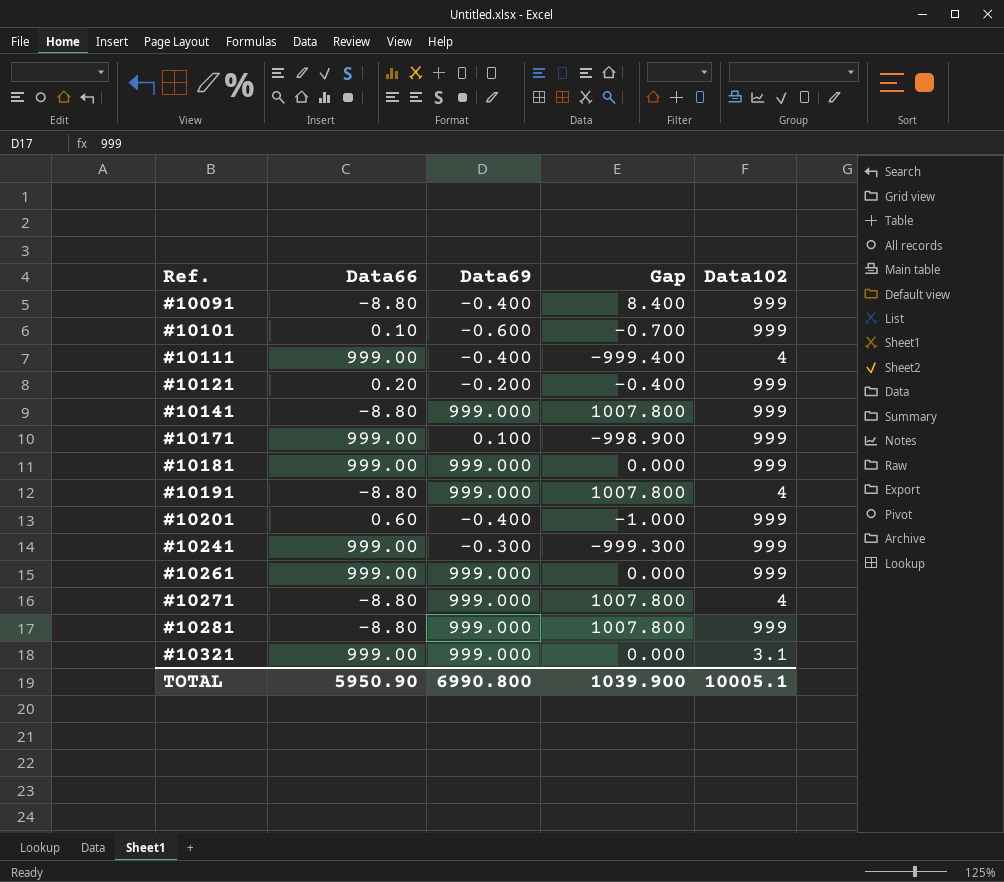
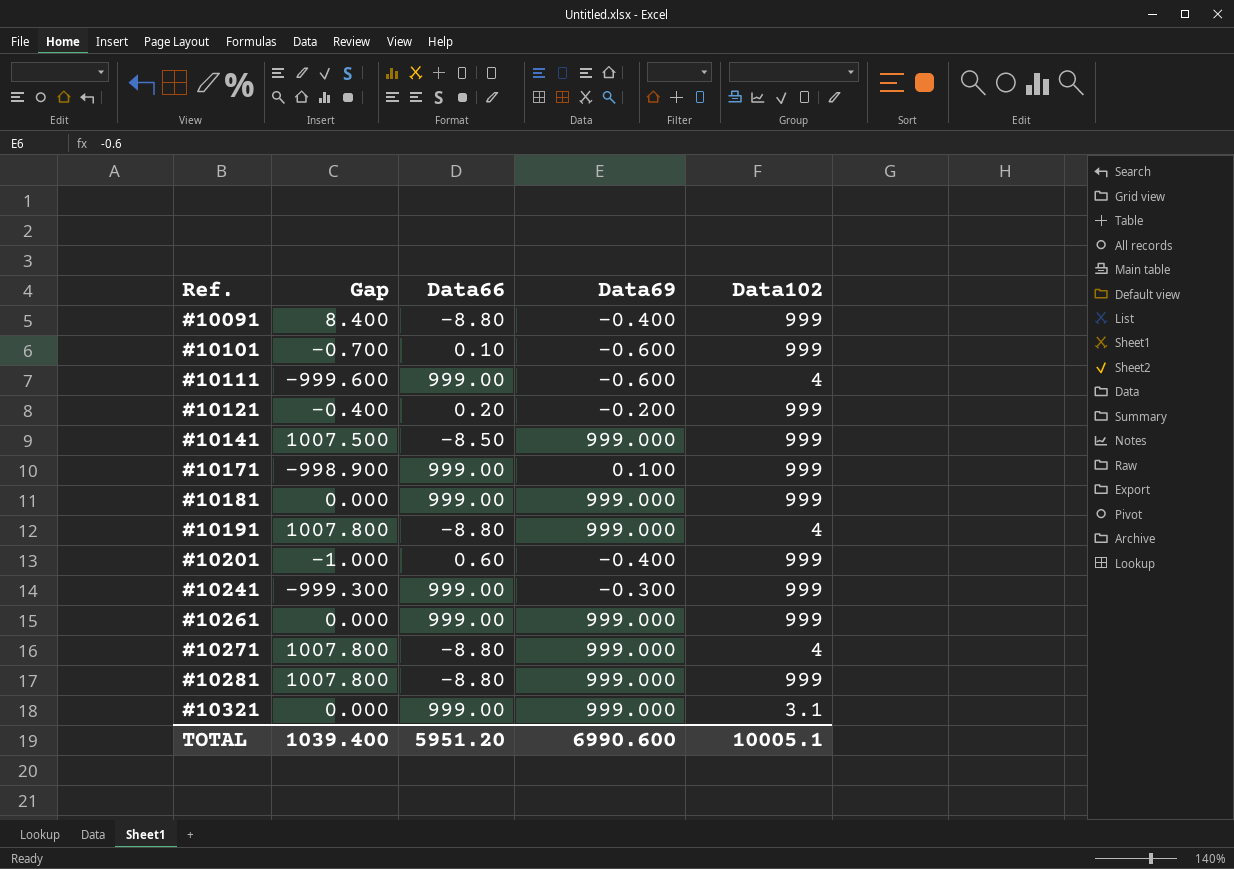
column Gap | position: 4 -> 2
#10111 | Gap: -999.400 -> -999.600
#10111 | Data69: -0.400 -> -0.600
#10141 | Gap: 1007.800 -> 1007.500
#10141 | Data66: -8.80 -> -8.50
TOTAL | Gap: 1039.900 -> 1039.400
TOTAL | Data66: 5950.90 -> 5951.20
TOTAL | Data69: 6990.800 -> 6990.600

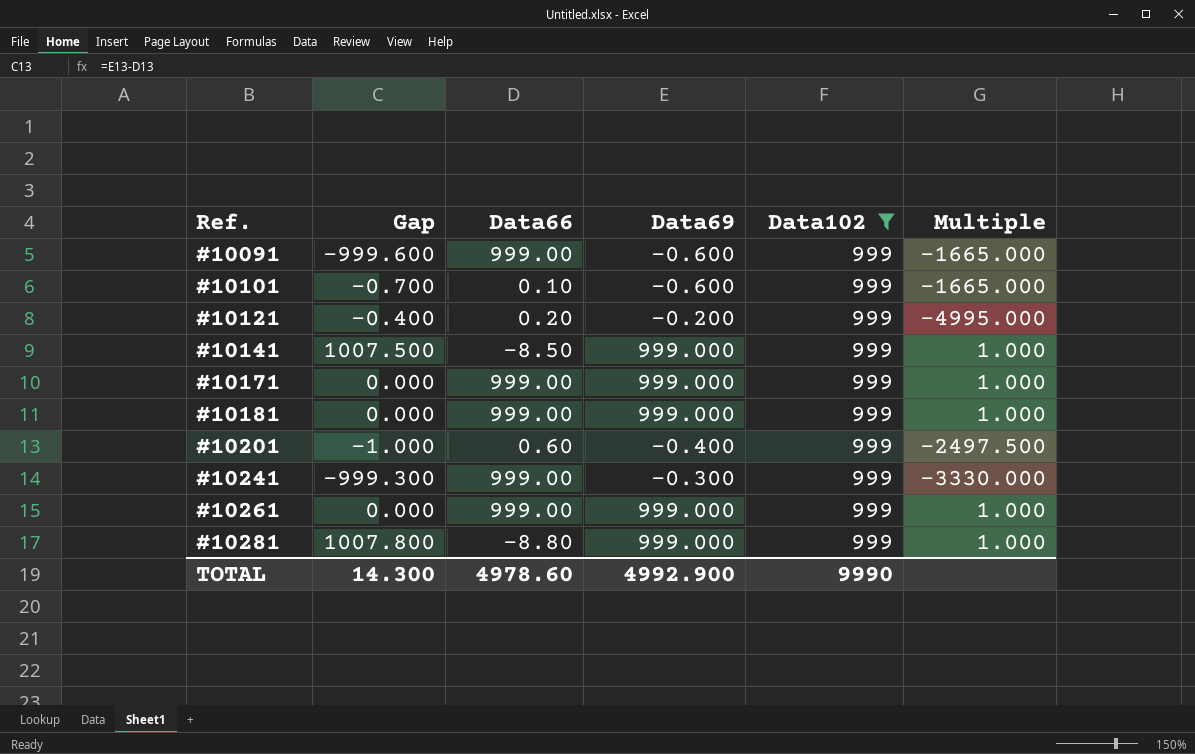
filter: none -> Data102 = 999
column Multiple | formula: none -> [Data102] / [Data69]
#10091 | Gap: 8.400 -> -999.600
#10091 | Data66: -8.80 -> 999.00
#10091 | Data69: -0.400 -> -0.600
#10171 | Gap: -998.900 -> 0.000
#10171 | Data69: 0.100 -> 999.000
TOTAL | Gap: 1039.400 -> 14.300
TOTAL | Data66: 5951.20 -> 4978.60
TOTAL | Data69: 6990.600 -> 4992.900
TOTAL | Data102: 10005.1 -> 9990

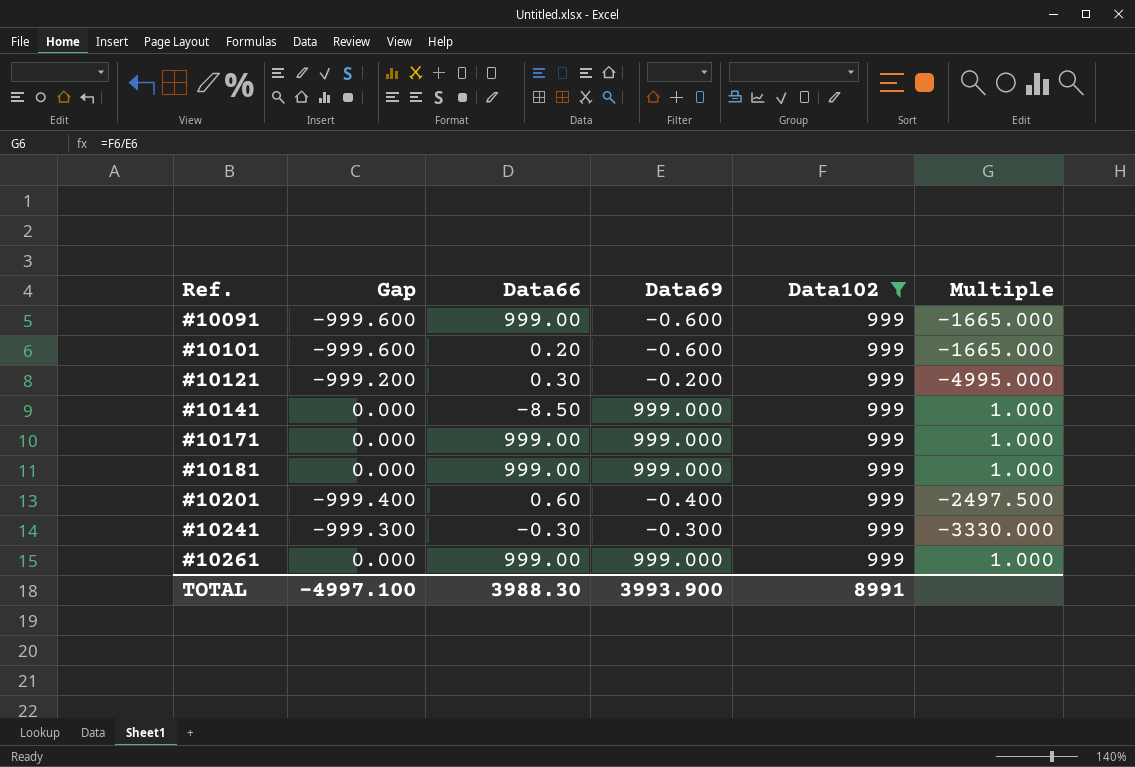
column Gap | formula: [Data69] - [Data66] -> [Data69] - [Data102]
row #10281: 1007.800 | -8.80 | 999.000 | 999 | 1.000 -> none
#10101 | Data66: 0.10 -> 0.20
#10121 | Data66: 0.20 -> 0.30
#10241 | Data66: 999.00 -> -0.30
TOTAL | Gap: 14.300 -> -4997.100
TOTAL | Data66: 4978.60 -> 3988.30
TOTAL | Data69: 4992.900 -> 3993.900
TOTAL | Data102: 9990 -> 8991

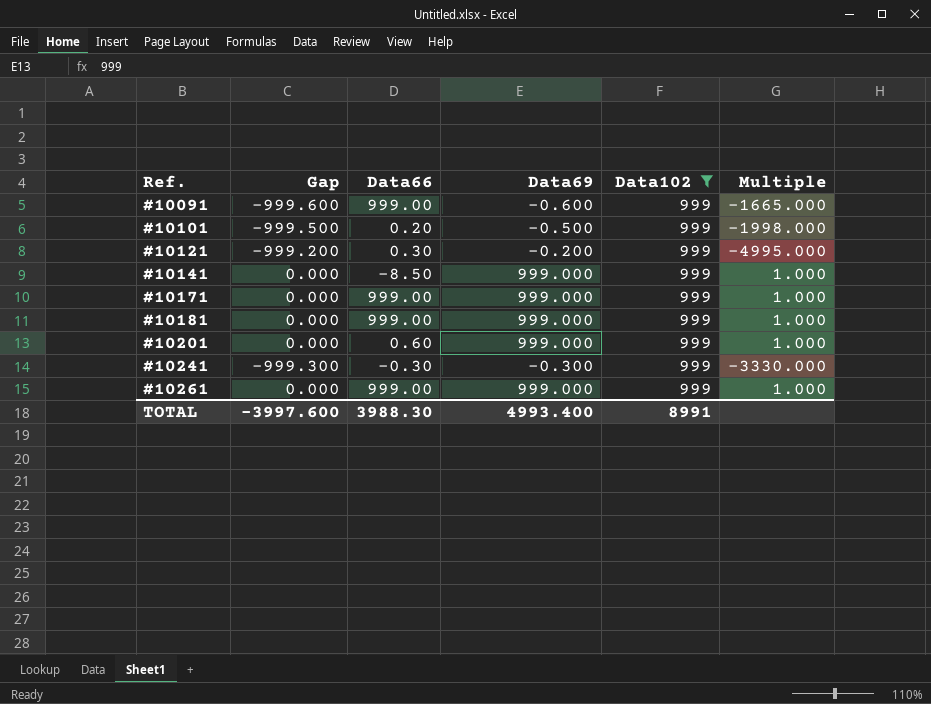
#10101 | Gap: -999.600 -> -999.500
#10101 | Data69: -0.600 -> -0.500
#10101 | Multiple: -1665.000 -> -1998.000
#10201 | Gap: -999.400 -> 0.000
#10201 | Data69: -0.400 -> 999.000
#10201 | Multiple: -2497.500 -> 1.000
TOTAL | Gap: -4997.100 -> -3997.600
TOTAL | Data69: 3993.900 -> 4993.400

